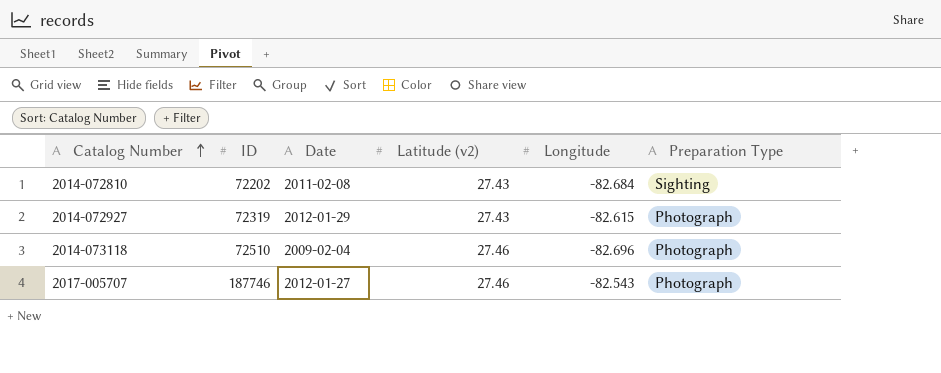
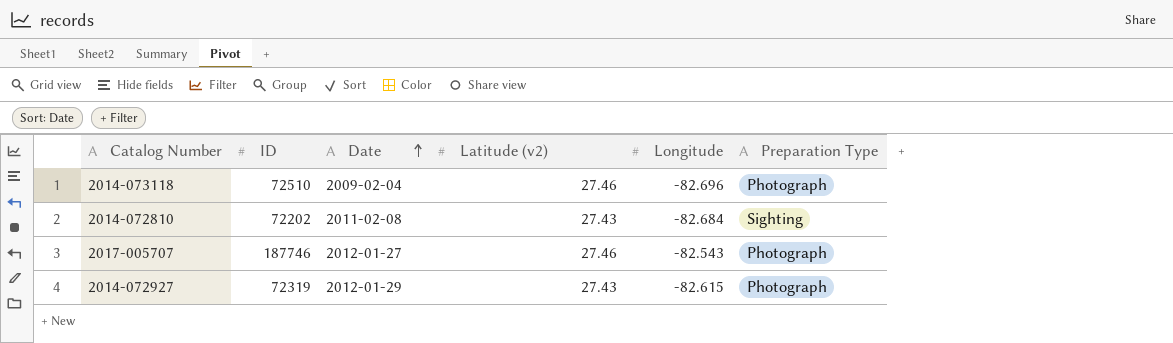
row order: Catalog Number ascending -> Date ascending

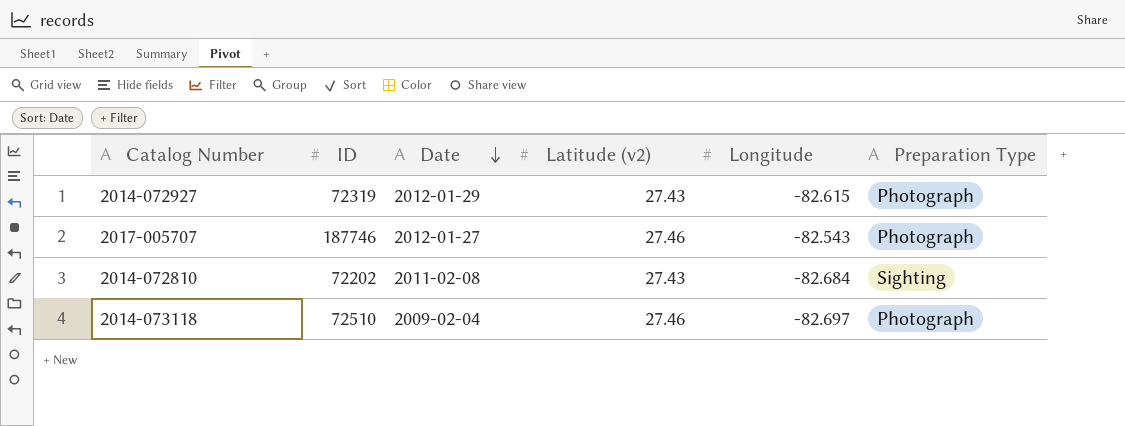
row order: Date ascending -> Date descending
2014-073118 | Longitude: -82.696 -> -82.697

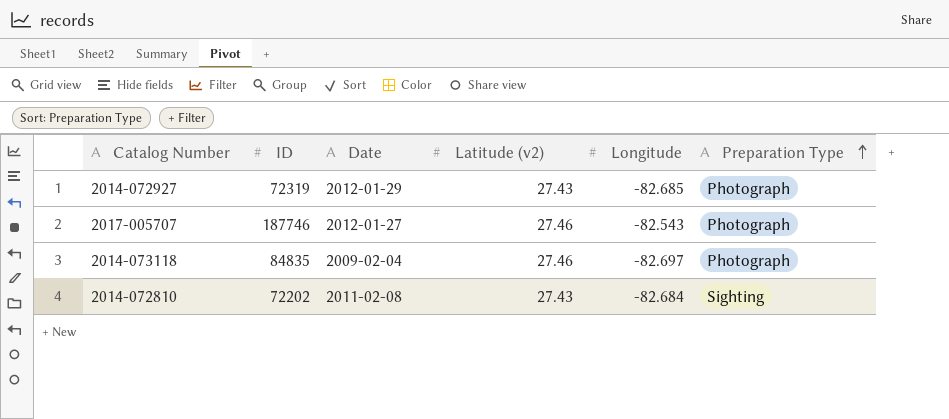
row order: Date descending -> Preparation Type ascending
2014-072927 | Longitude: -82.615 -> -82.685
2014-073118 | ID: 72510 -> 84835

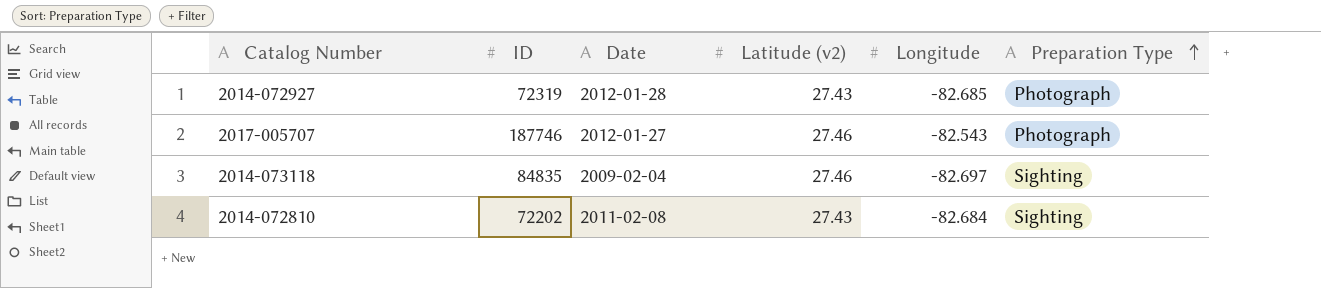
2014-072927 | Date: 2012-01-29 -> 2012-01-28
2014-073118 | Preparation Type: Photograph -> Sighting

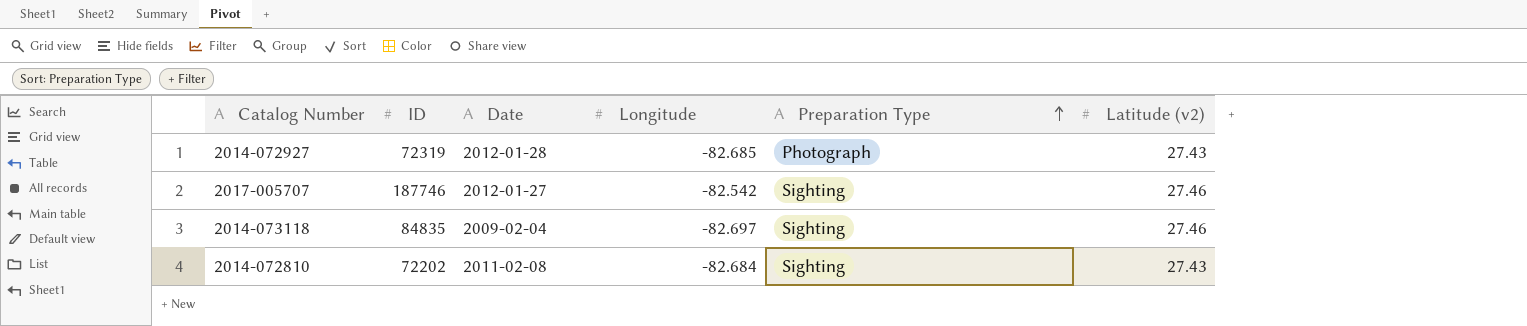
column Latitude (v2) | position: 4 -> 6
2017-005707 | Longitude: -82.543 -> -82.542
2017-005707 | Preparation Type: Photograph -> Sighting

